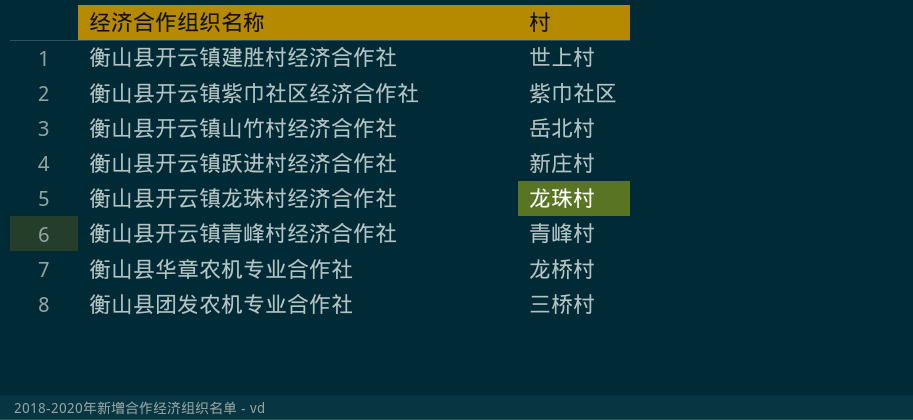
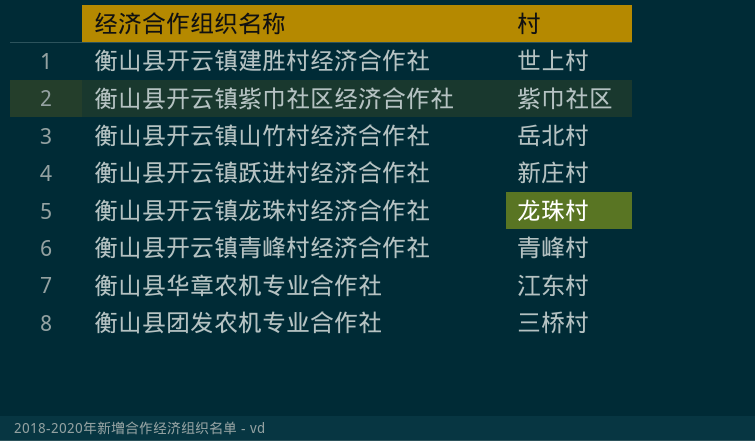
衡山县华章农机专业合作社 | 村: 龙桥村 -> 江东村

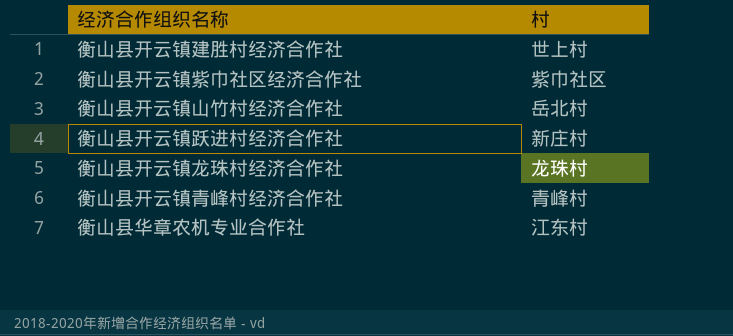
row 衡山县团发农机专业合作社: 三桥村 -> none

